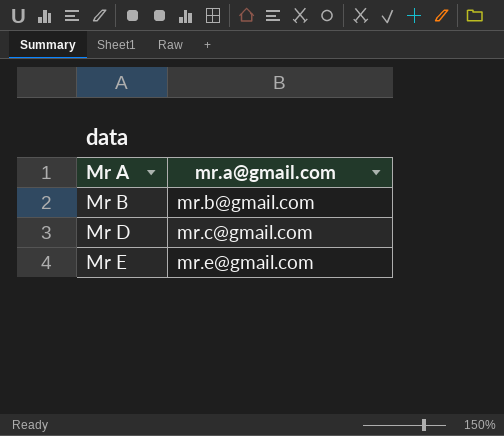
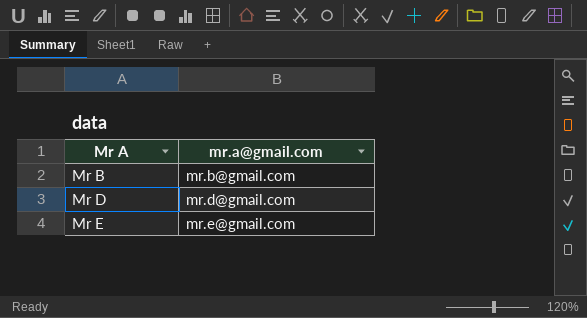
Mr D | mr.a@gmail.com: mr.c@gmail.com -> mr.d@gmail.com

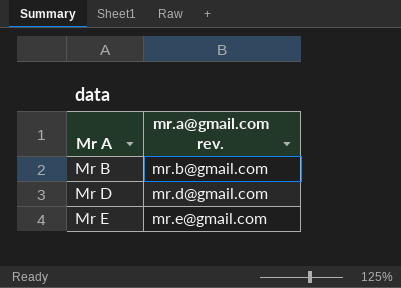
column name: mr.a@gmail.com -> mr.a@gmail.com rev.

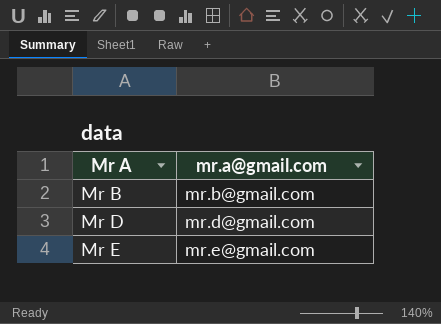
column name: mr.a@gmail.com rev. -> mr.a@gmail.com

